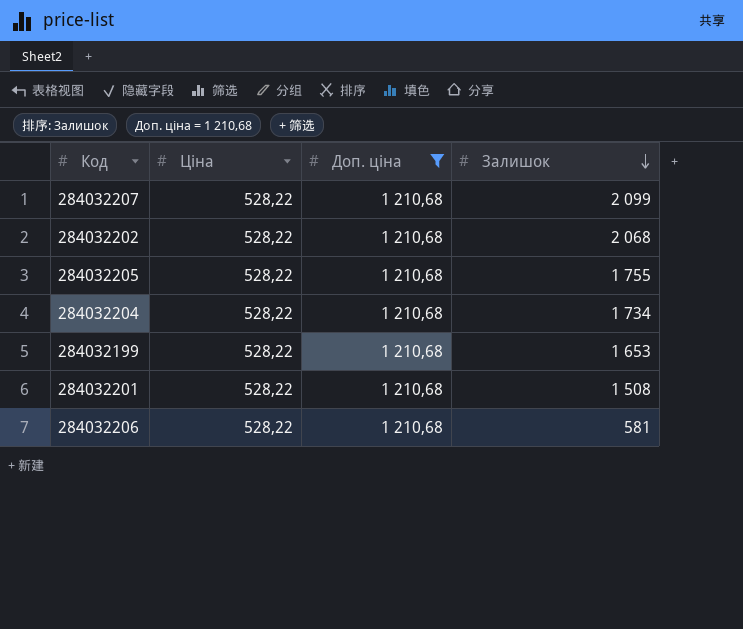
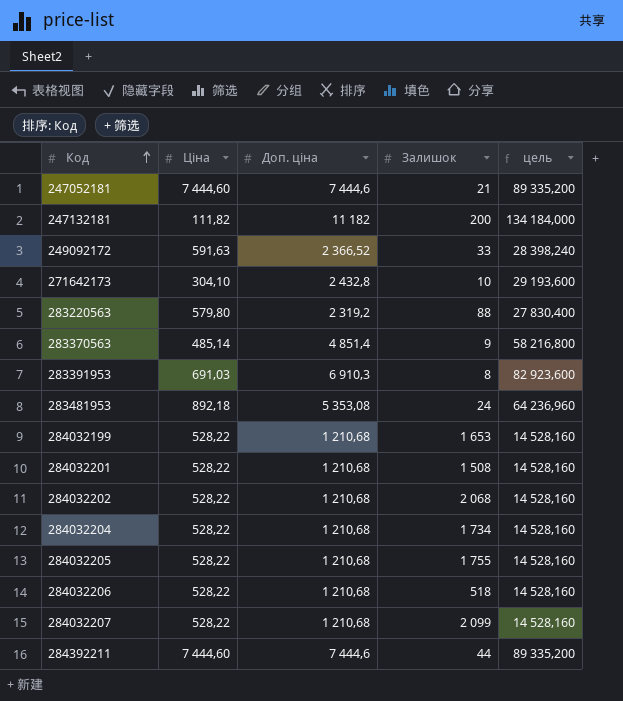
filter: Доп. ціна = 1 210,68 -> none
row order: Залишок descending -> Код ascending
column цель | formula: none -> [Доп. ціна] * 12
284032206 | Залишок: 581 -> 518

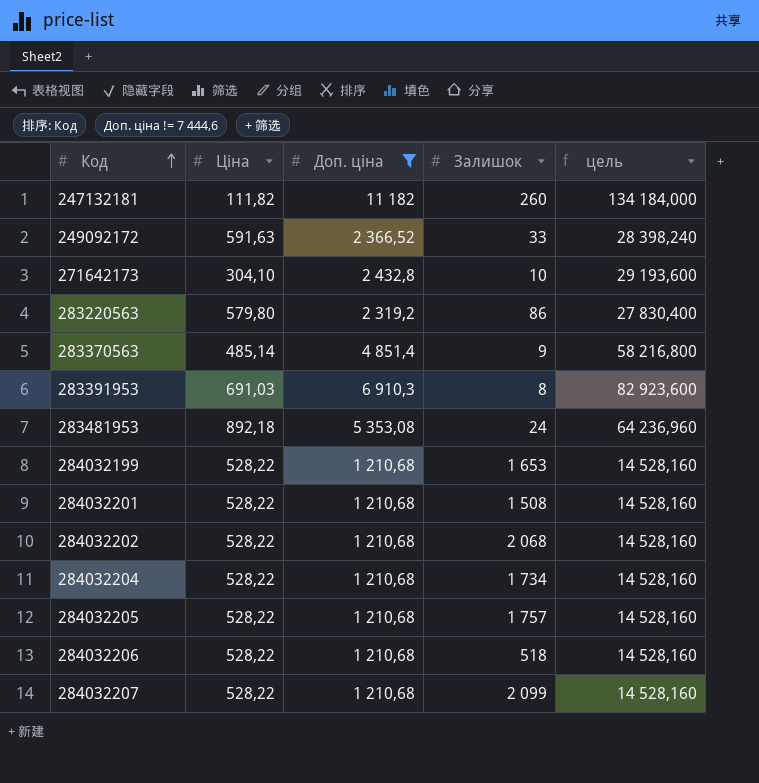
filter: none -> Доп. ціна != 7 444,6
247132181 | Залишок: 200 -> 260
283220563 | Залишок: 88 -> 86
284032205 | Залишок: 1 755 -> 1 757

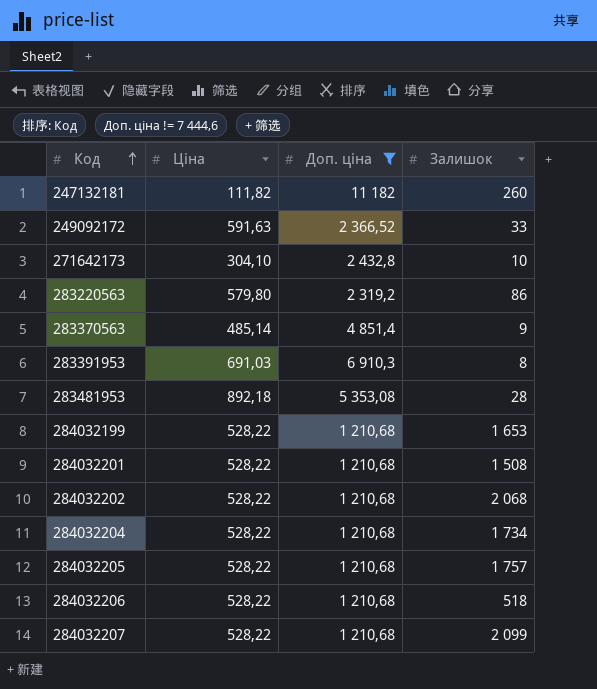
column цель | formula: [Доп. ціна] * 12 -> none
283481953 | Залишок: 24 -> 28

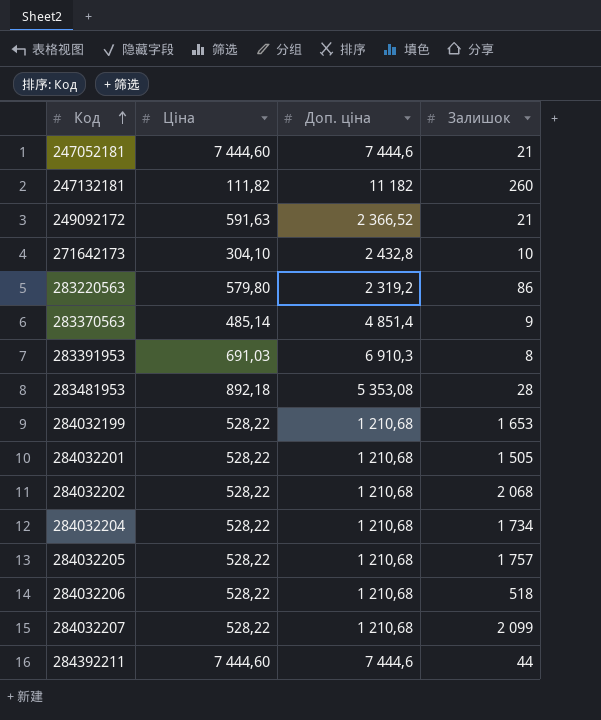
filter: Доп. ціна != 7 444,6 -> none
249092172 | Залишок: 33 -> 21
284032201 | Залишок: 1 508 -> 1 505

